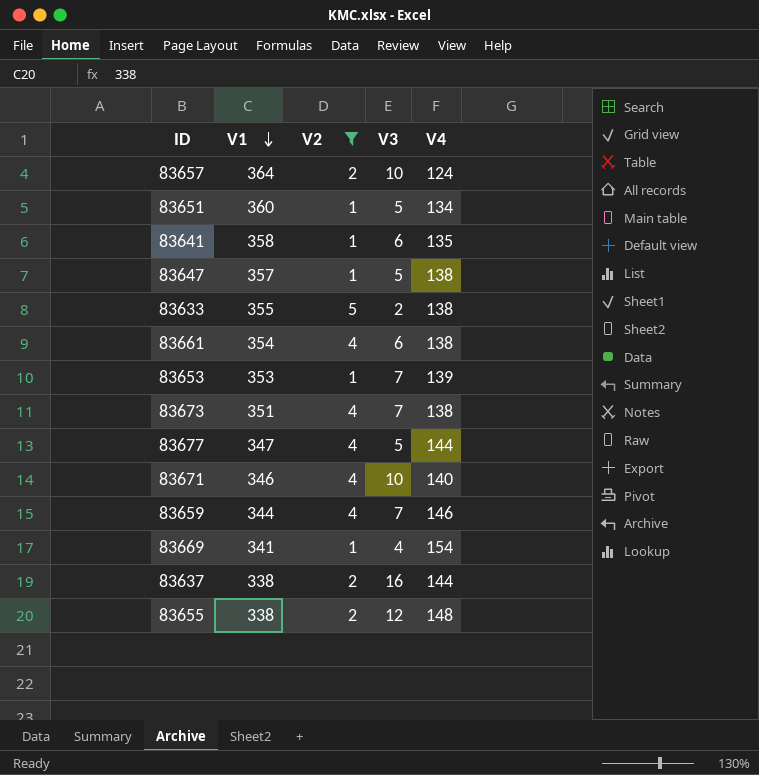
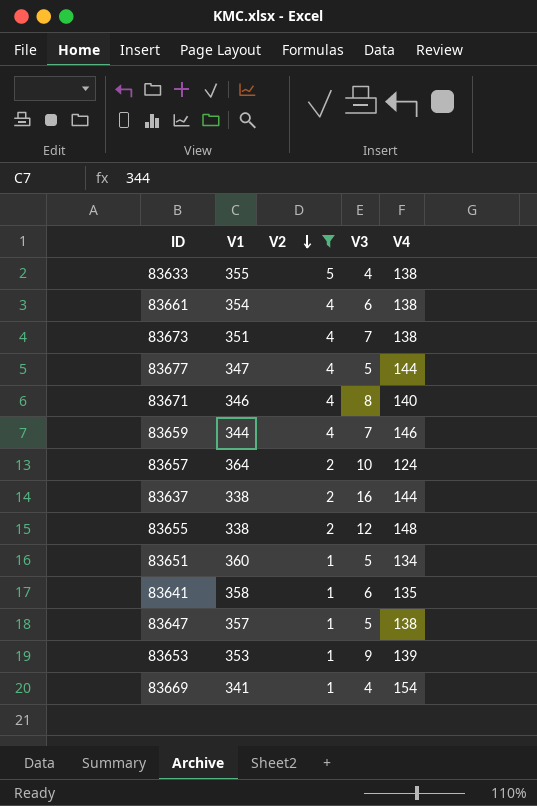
row order: V1 descending -> V2 descending
83633 | V3: 2 -> 4
83671 | V3: 10 -> 8
83653 | V3: 7 -> 9

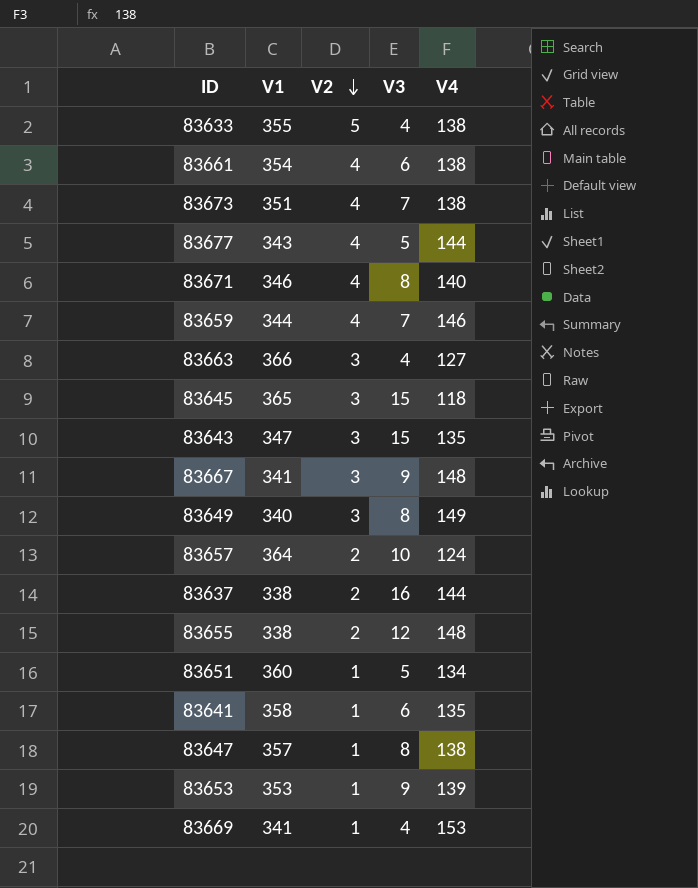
filter: V2 != 3 -> none
83677 | V1: 347 -> 343
83647 | V3: 5 -> 8
83669 | V4: 154 -> 153

